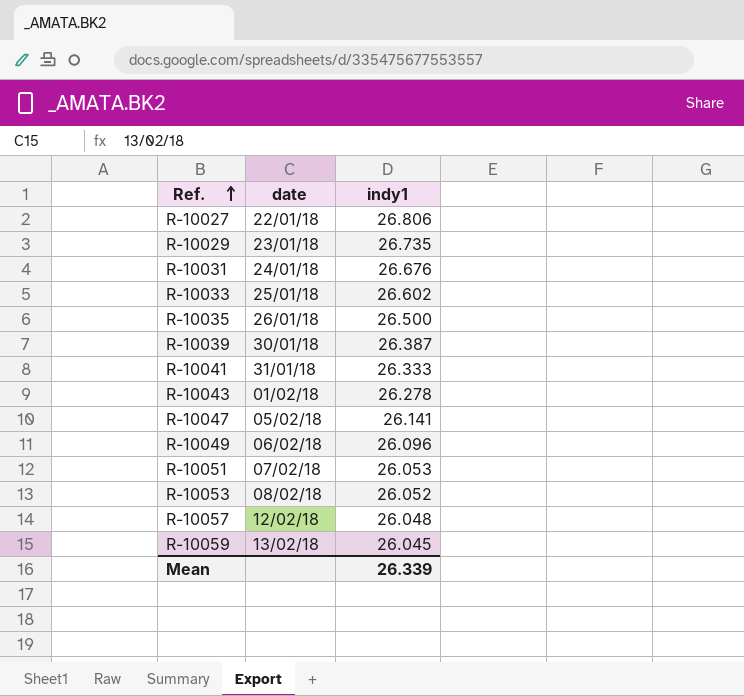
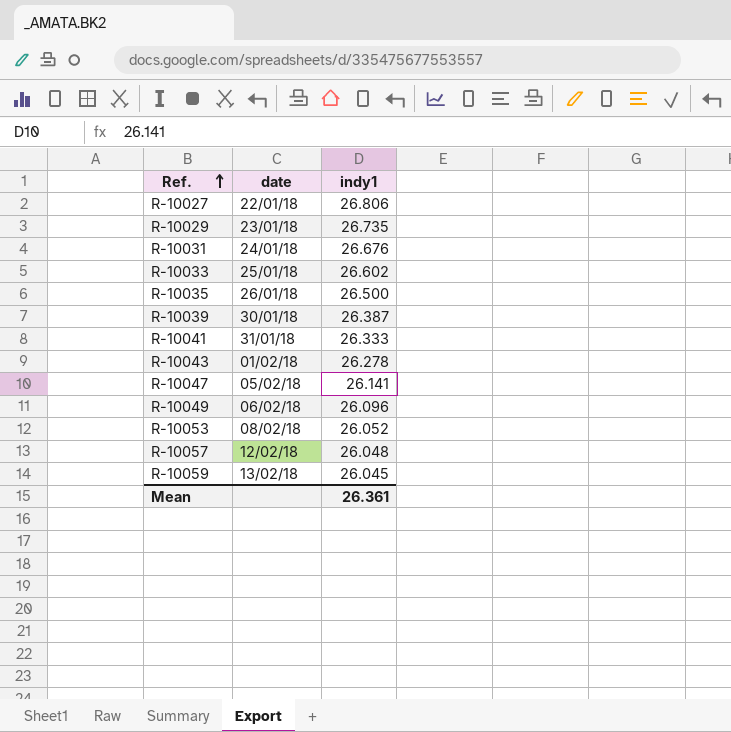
row R-10051: 07/02/18 | 26.053 -> none
Mean | indy1: 26.339 -> 26.361

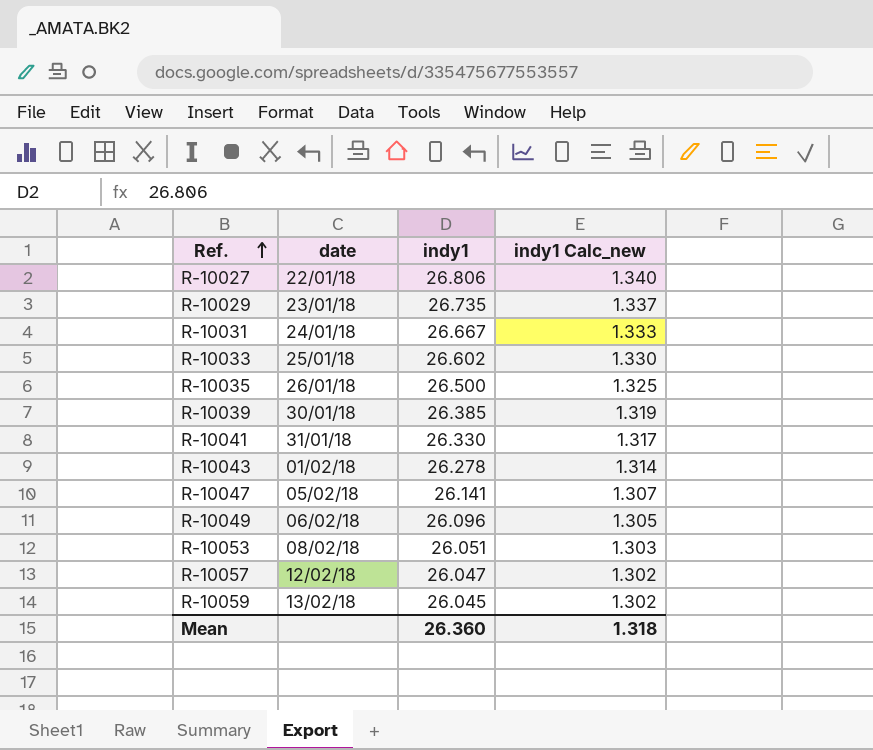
column indy1 Calc_new | formula: none -> [indy1] * 0.05
R-10031 | indy1: 26.676 -> 26.667
R-10039 | indy1: 26.387 -> 26.385
R-10041 | indy1: 26.333 -> 26.330
R-10053 | indy1: 26.052 -> 26.051
R-10057 | indy1: 26.048 -> 26.047
Mean | indy1: 26.361 -> 26.360

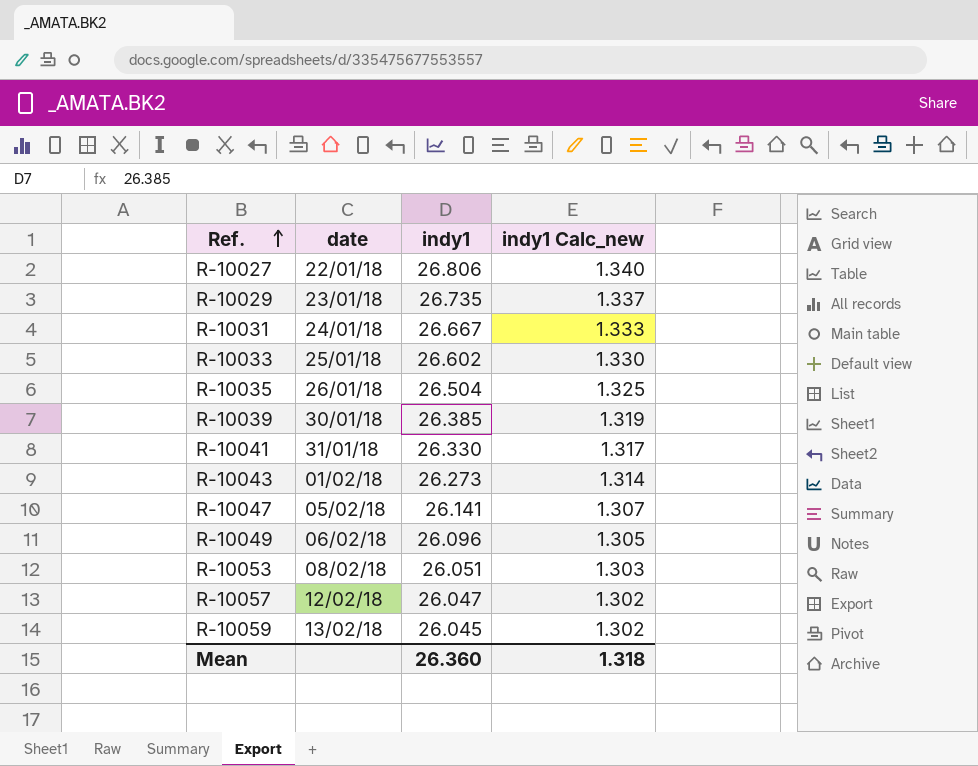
R-10035 | indy1: 26.500 -> 26.504
R-10043 | indy1: 26.278 -> 26.273

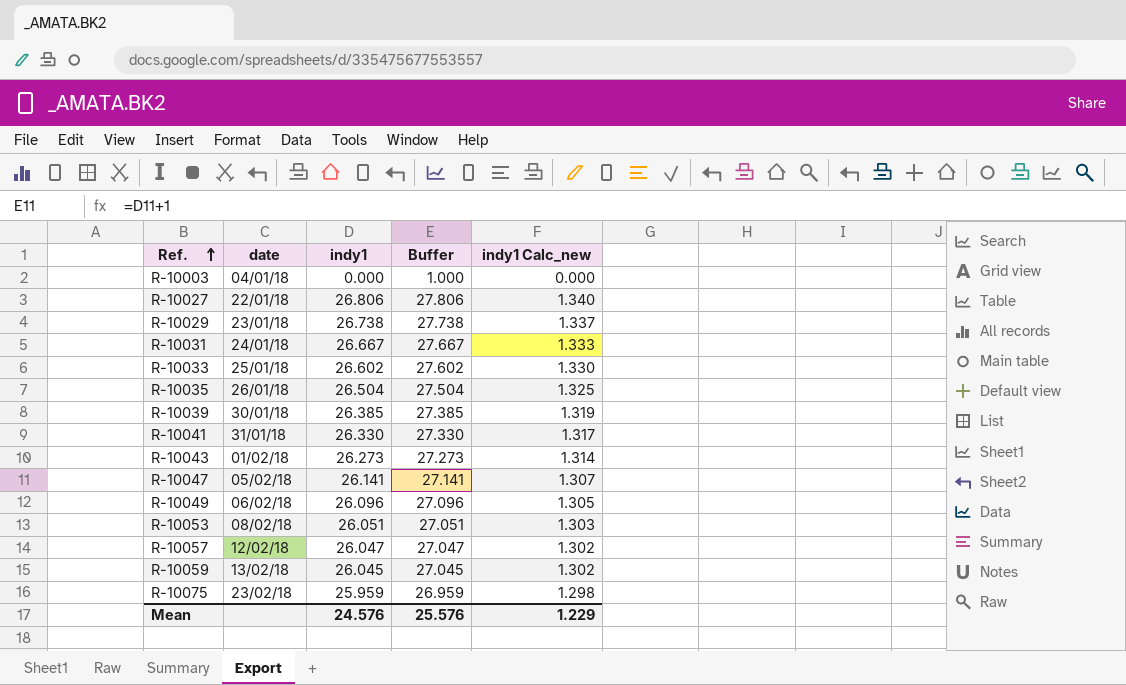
column Buffer | formula: none -> [indy1] + 1
row R-10003: none -> 04/01/18 | 0.000 | 1.000 | 0.000
R-10029 | indy1: 26.735 -> 26.738
row R-10075: none -> 23/02/18 | 25.959 | 26.959 | 1.298
Mean | indy1: 26.360 -> 24.576
Mean | indy1 Calc_new: 1.318 -> 1.229

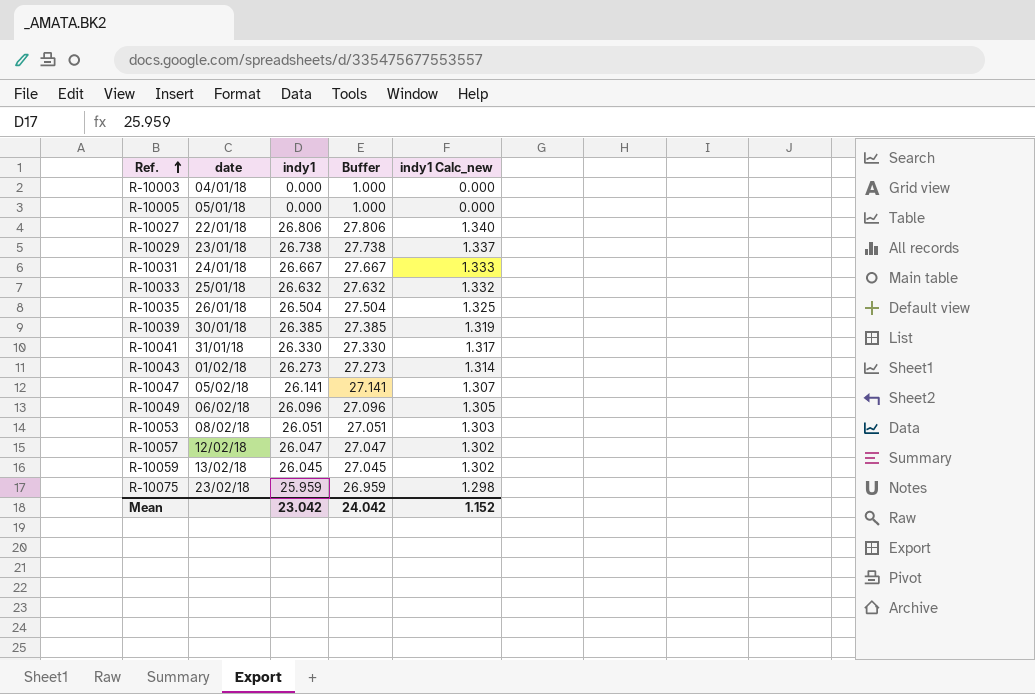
row R-10005: none -> 05/01/18 | 0.000 | 1.000 | 0.000
R-10033 | indy1: 26.602 -> 26.632
R-10033 | Buffer: 27.602 -> 27.632
R-10033 | indy1 Calc_new: 1.330 -> 1.332
Mean | indy1: 24.576 -> 23.042
Mean | Buffer: 25.576 -> 24.042
Mean | indy1 Calc_new: 1.229 -> 1.152

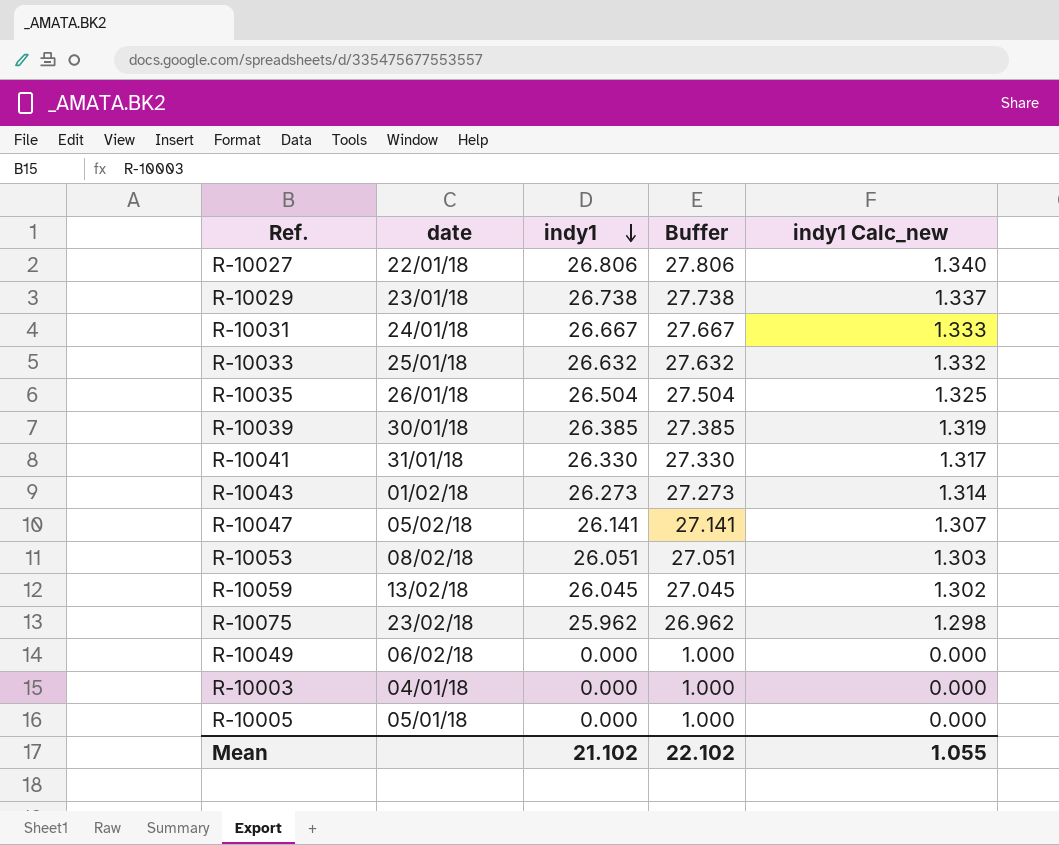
row order: Ref. ascending -> indy1 descending
row R-10057: 12/02/18 | 26.047 | 27.047 | 1.302 -> none
R-10075 | indy1: 25.959 -> 25.962
R-10075 | Buffer: 26.959 -> 26.962
R-10049 | indy1: 26.096 -> 0.000
R-10049 | Buffer: 27.096 -> 1.000
R-10049 | indy1 Calc_new: 1.305 -> 0.000
Mean | indy1: 23.042 -> 21.102
Mean | Buffer: 24.042 -> 22.102
Mean | indy1 Calc_new: 1.152 -> 1.055

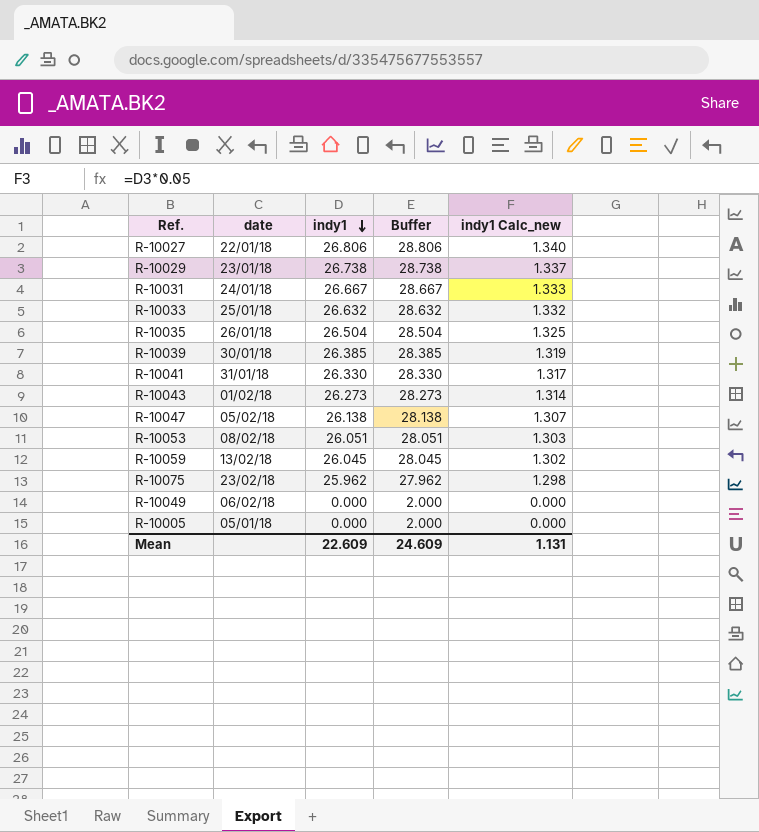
column Buffer | formula: [indy1] + 1 -> [indy1] + 2
row R-10003: 04/01/18 | 0.000 | 1.000 | 0.000 -> none
R-10047 | indy1: 26.141 -> 26.138
Mean | indy1: 21.102 -> 22.609
Mean | Buffer: 22.102 -> 24.609
Mean | indy1 Calc_new: 1.055 -> 1.131

